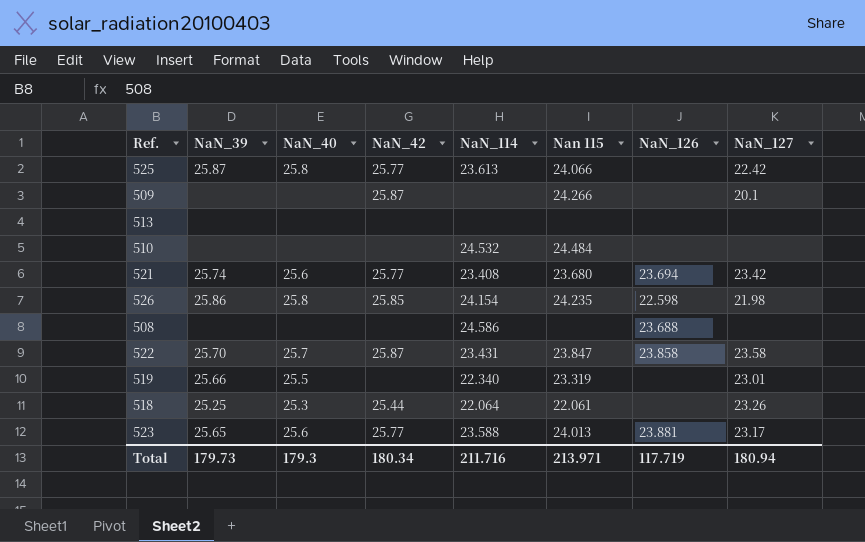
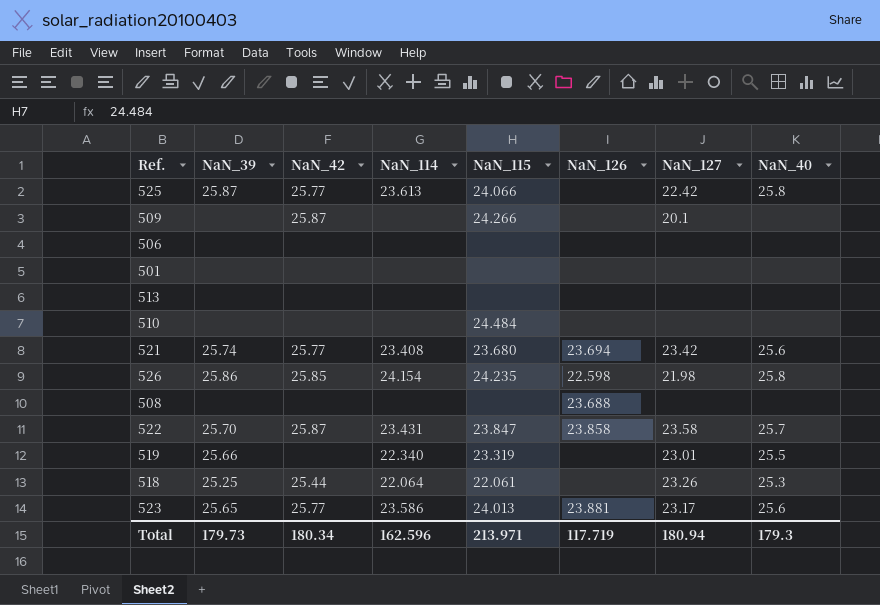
column name: Nan 115 -> NaN_115
column NaN_40 | position: 3 -> 8
row 506: none -> none | none | none | none | none | none | none
row 501: none -> none | none | none | none | none | none | none
510 | NaN_114: 24.532 -> none
508 | NaN_114: 24.586 -> none
523 | NaN_114: 23.588 -> 23.586
Total | NaN_114: 211.716 -> 162.596

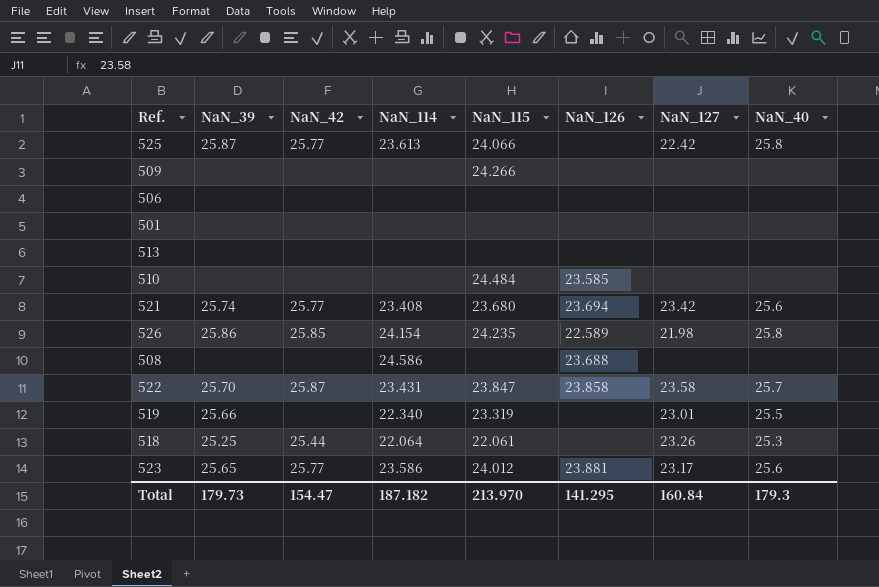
509 | NaN_42: 25.87 -> none
509 | NaN_127: 20.1 -> none
510 | NaN_126: none -> 23.585
526 | NaN_126: 22.598 -> 22.589
508 | NaN_114: none -> 24.586
523 | NaN_115: 24.013 -> 24.012
Total | NaN_42: 180.34 -> 154.47
Total | NaN_114: 162.596 -> 187.182
Total | NaN_115: 213.971 -> 213.970
Total | NaN_126: 117.719 -> 141.295
Total | NaN_127: 180.94 -> 160.84

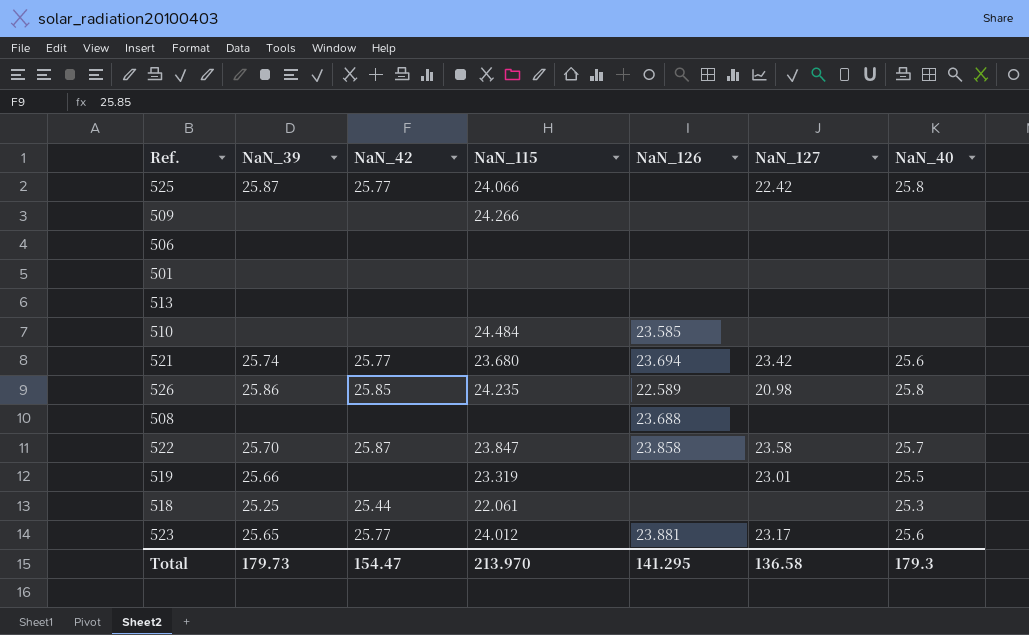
column NaN_114 | position: 4 -> none
526 | NaN_127: 21.98 -> 20.98
518 | NaN_127: 23.26 -> none
Total | NaN_127: 160.84 -> 136.58

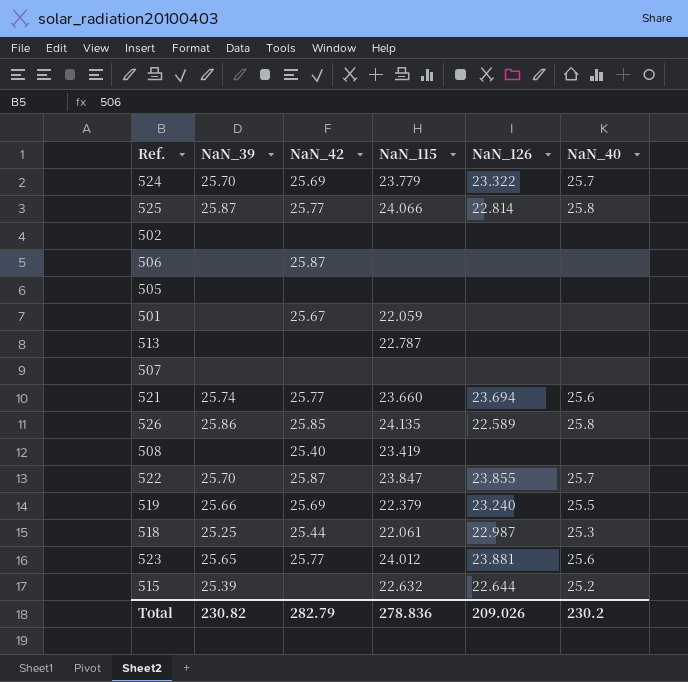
column NaN_127 | position: 6 -> none
row 509: none | none | 24.266 | none | none | none -> none
row 510: none | none | 24.484 | 23.585 | none | none -> none
row 524: none -> 25.70 | 25.69 | 23.779 | 23.322 | 25.7
525 | NaN_126: none -> 22.814
row 502: none -> none | none | none | none | none
506 | NaN_42: none -> 25.87
row 505: none -> none | none | none | none | none
501 | NaN_42: none -> 25.67
501 | NaN_115: none -> 22.059
513 | NaN_115: none -> 22.787
row 507: none -> none | none | none | none | none
521 | NaN_115: 23.680 -> 23.660
526 | NaN_115: 24.235 -> 24.135
508 | NaN_42: none -> 25.40
508 | NaN_115: none -> 23.419
508 | NaN_126: 23.688 -> none
522 | NaN_126: 23.858 -> 23.855
519 | NaN_42: none -> 25.69
519 | NaN_115: 23.319 -> 22.379
519 | NaN_126: none -> 23.240
518 | NaN_126: none -> 22.987
row 515: none -> 25.39 | none | 22.632 | 22.644 | 25.2
Total | NaN_39: 179.73 -> 230.82
Total | NaN_42: 154.47 -> 282.79
Total | NaN_115: 213.970 -> 278.836
Total | NaN_126: 141.295 -> 209.026
Total | NaN_40: 179.3 -> 230.2

